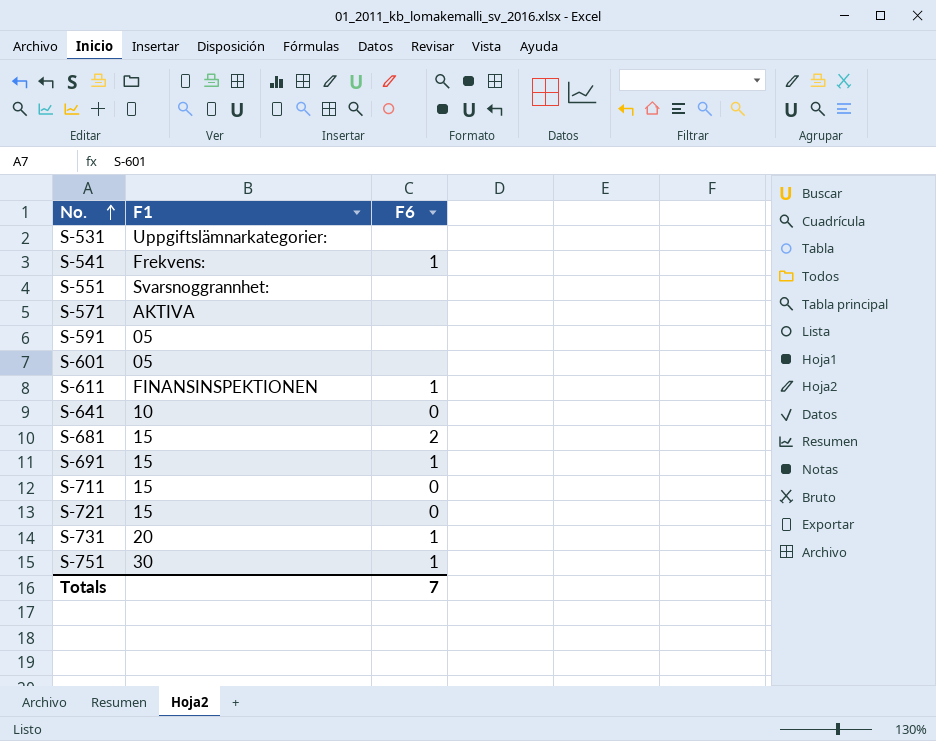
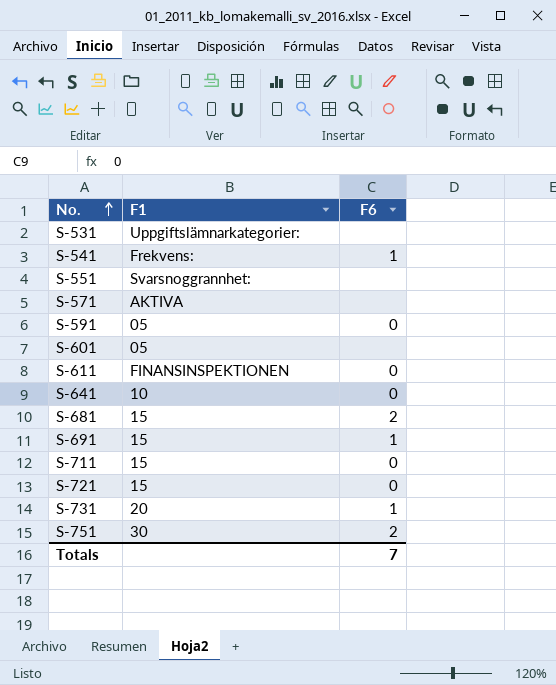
S-591 | F6: none -> 0
S-611 | F6: 1 -> 0
S-751 | F6: 1 -> 2

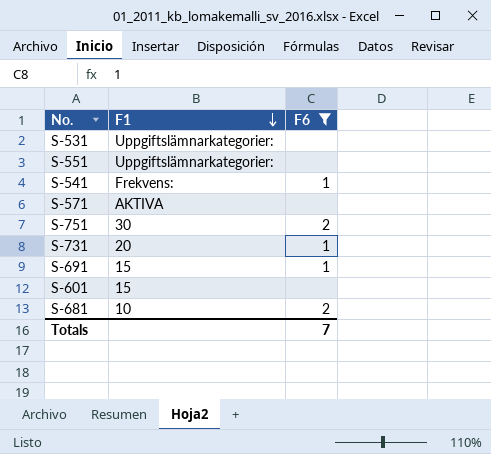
filter: none -> F6 != 0
row order: No. ascending -> F1 descending
S-551 | F1: Svarsnoggrannhet: -> Uppgiftslämnarkategorier:
S-601 | F1: 05 -> 15
S-681 | F1: 15 -> 10

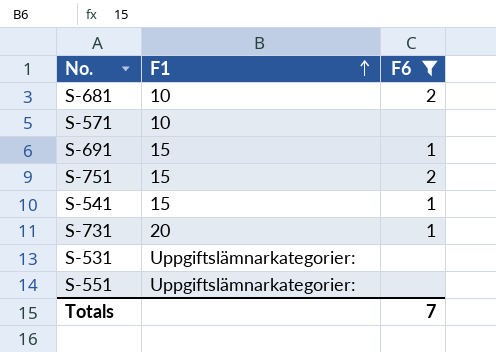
row order: F1 descending -> F1 ascending
row S-601: 15 | none -> none
S-571 | F1: AKTIVA -> 10
S-751 | F1: 30 -> 15
S-541 | F1: Frekvens: -> 15

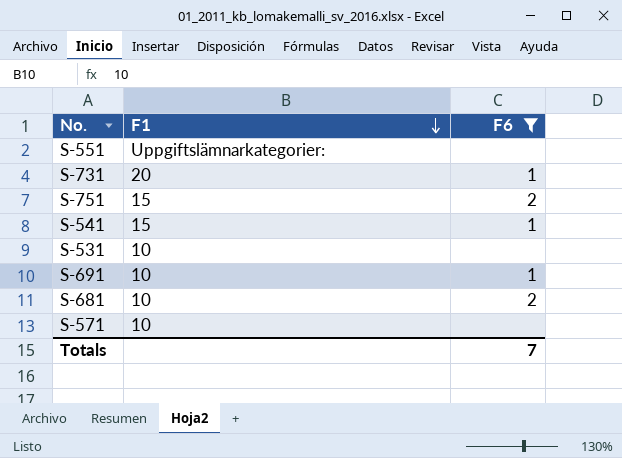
row order: F1 ascending -> F1 descending
S-531 | F1: Uppgiftslämnarkategorier: -> 10
S-691 | F1: 15 -> 10

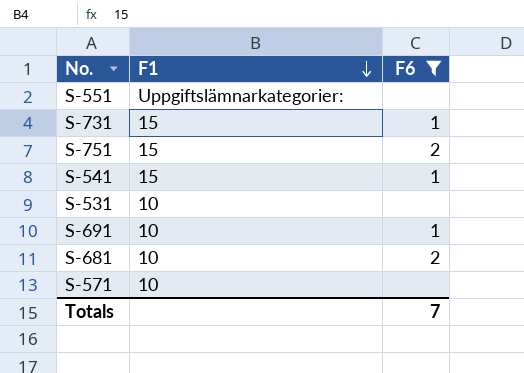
S-731 | F1: 20 -> 15

